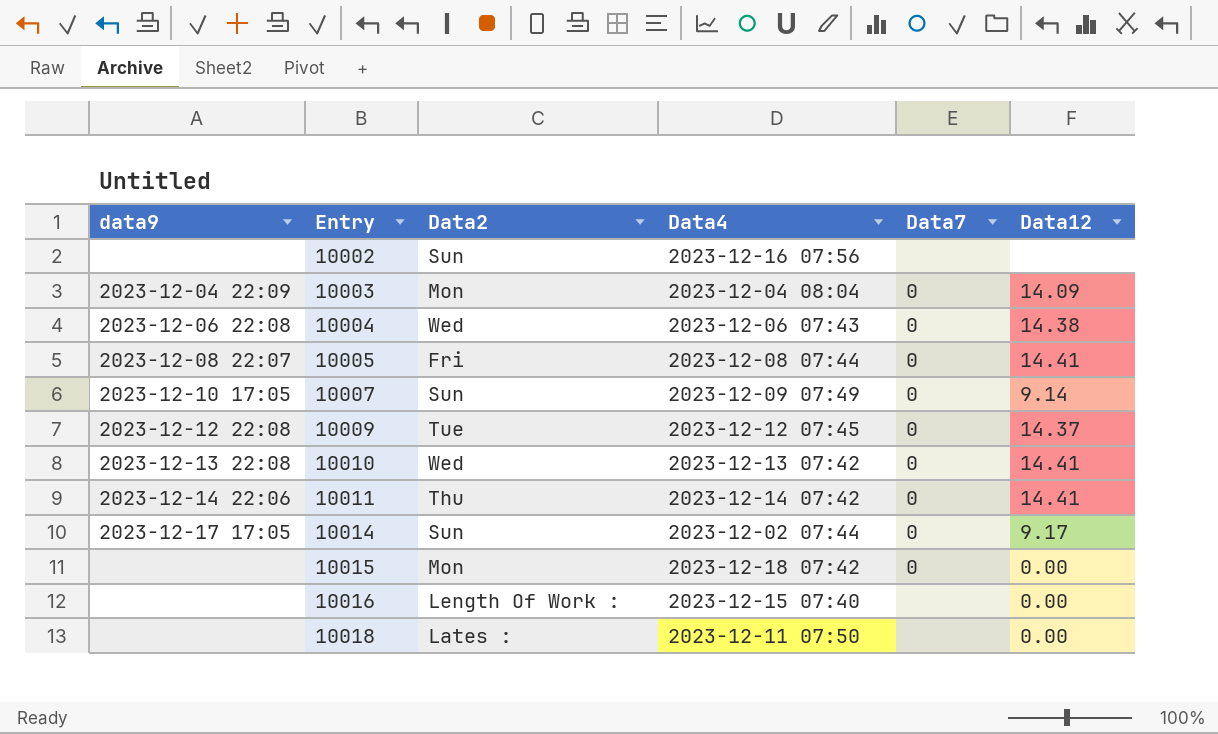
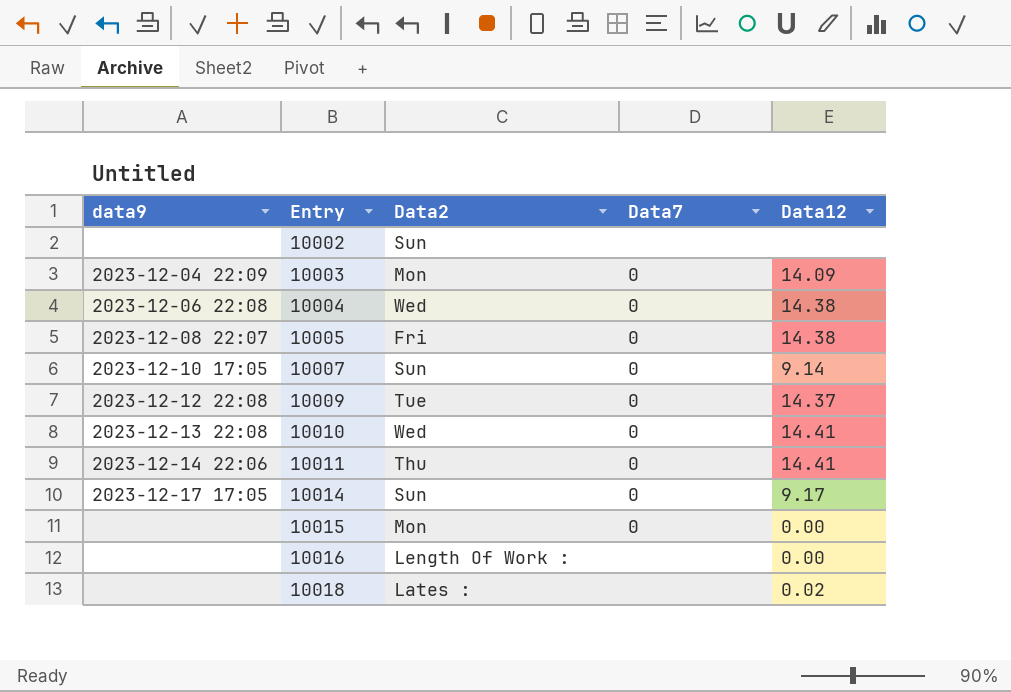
column Data4 | position: 4 -> none
10005 | Data12: 14.41 -> 14.38
10018 | Data12: 0.00 -> 0.02

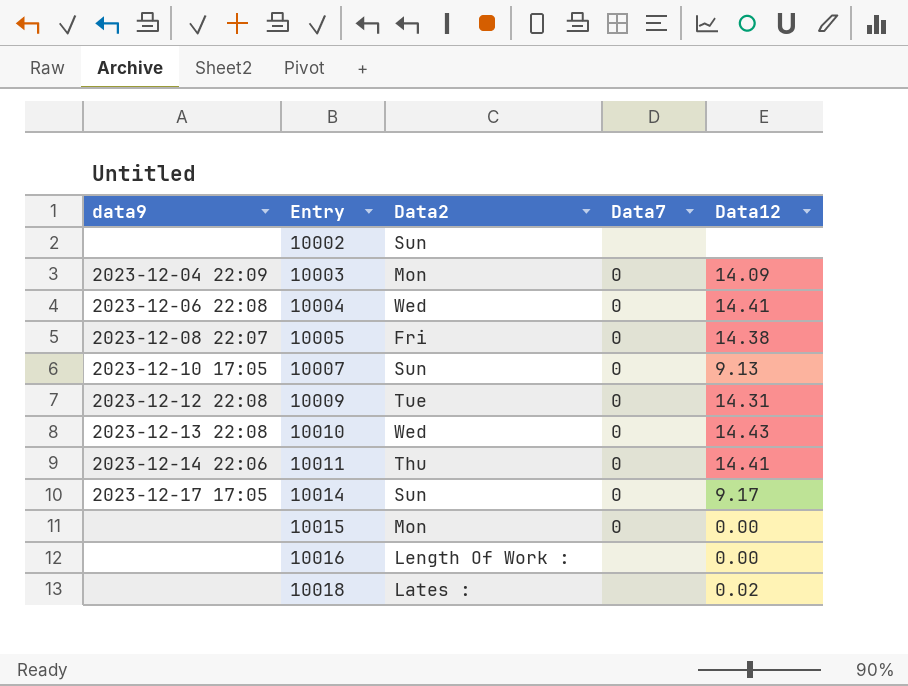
10004 | Data12: 14.38 -> 14.41
10007 | Data12: 9.14 -> 9.13
10009 | Data12: 14.37 -> 14.31
10010 | Data12: 14.41 -> 14.43

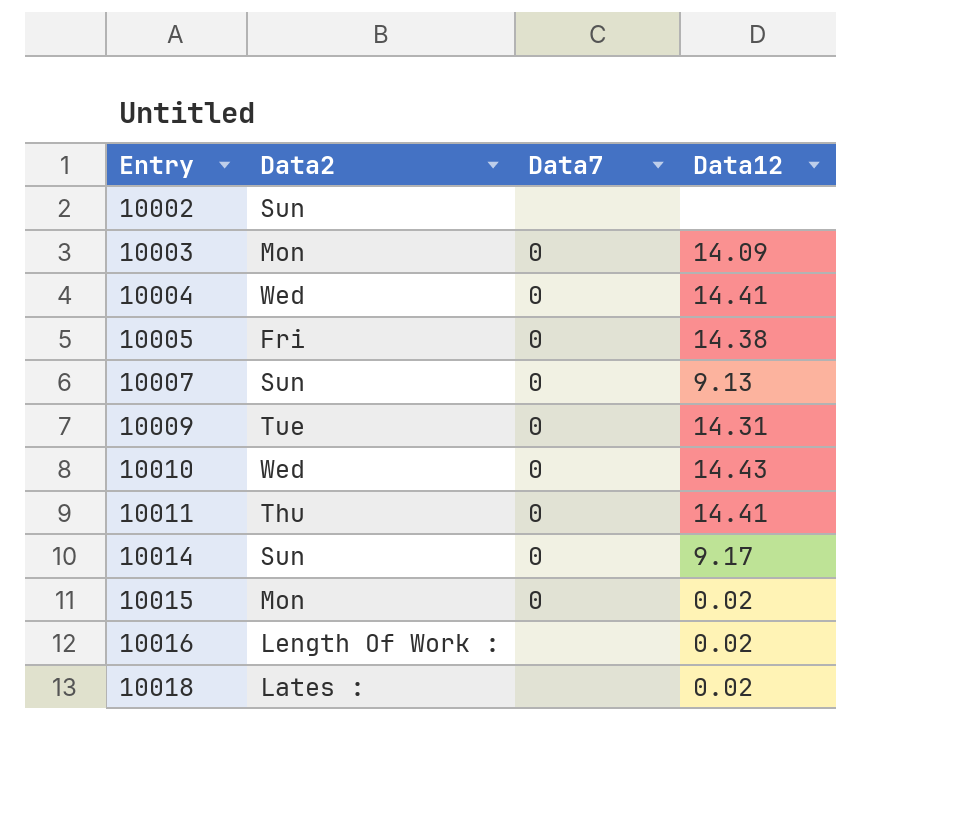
column data9 | position: 1 -> none
10015 | Data12: 0.00 -> 0.02
10016 | Data12: 0.00 -> 0.02

